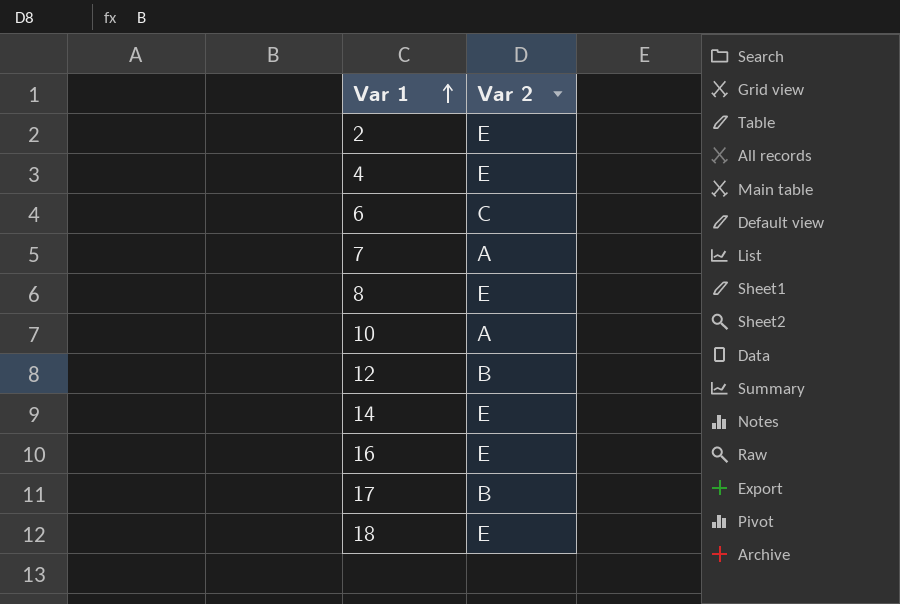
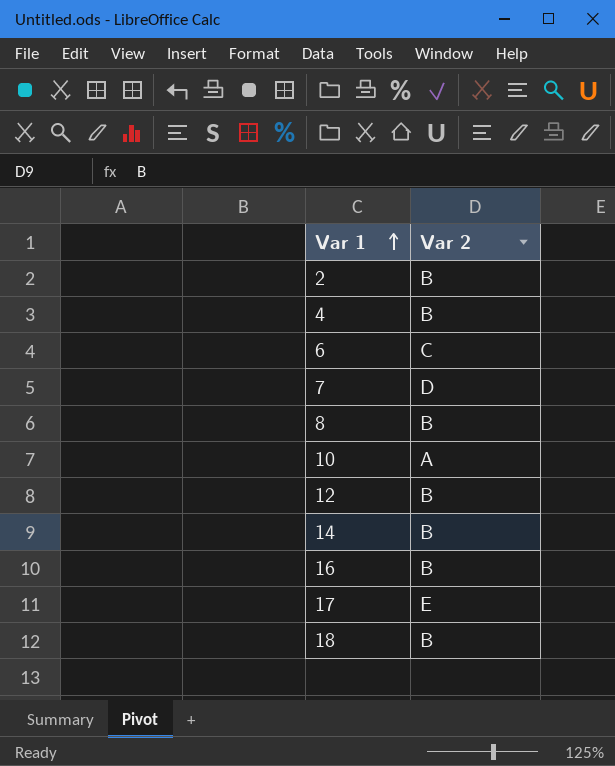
2 | Var 2: E -> B
4 | Var 2: E -> B
7 | Var 2: A -> D
8 | Var 2: E -> B
14 | Var 2: E -> B
16 | Var 2: E -> B
17 | Var 2: B -> E
18 | Var 2: E -> B

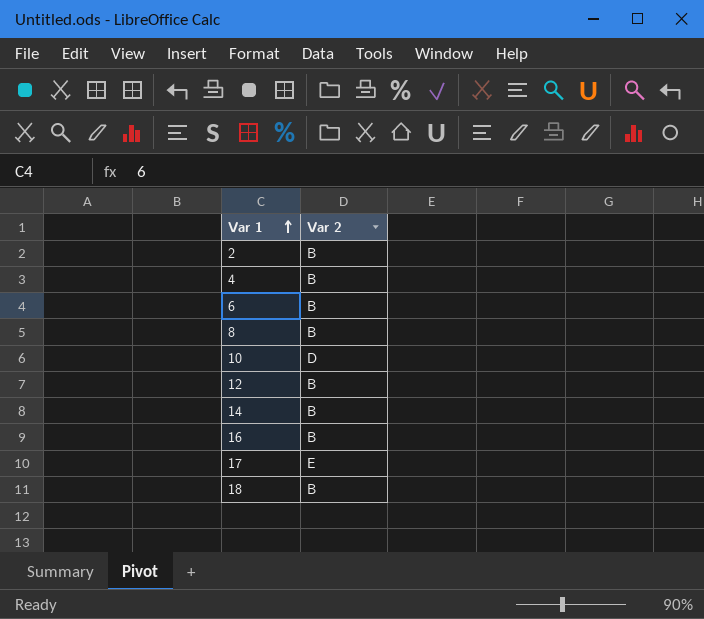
row 7: D -> none
6 | Var 2: C -> B
10 | Var 2: A -> D

